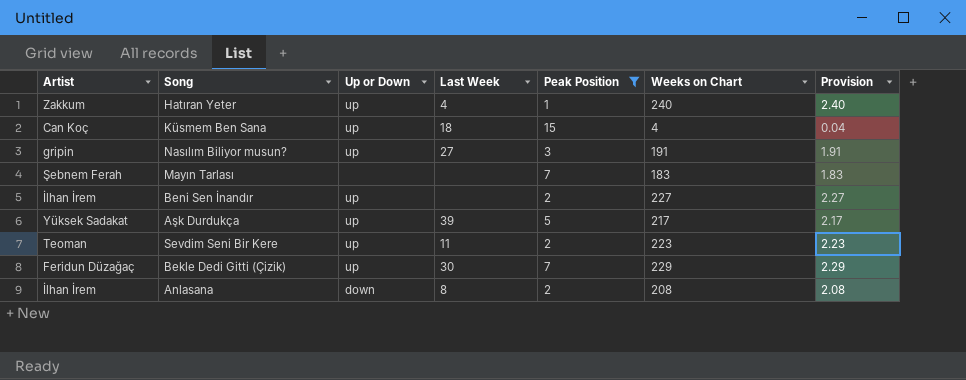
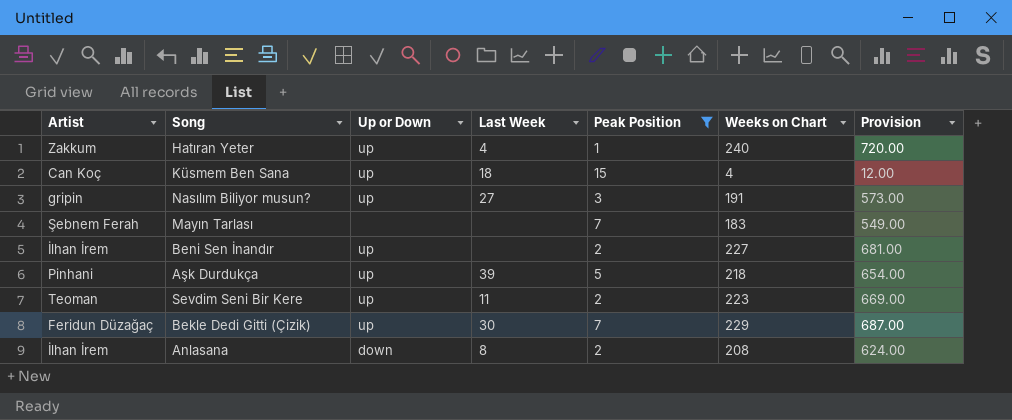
column Provision | formula: [Weeks on Chart] * 0.01 -> [Weeks on Chart] * 3
Aşk Durdukça | Artist: Yüksek Sadakat -> Pinhani
Aşk Durdukça | Weeks on Chart: 217 -> 218

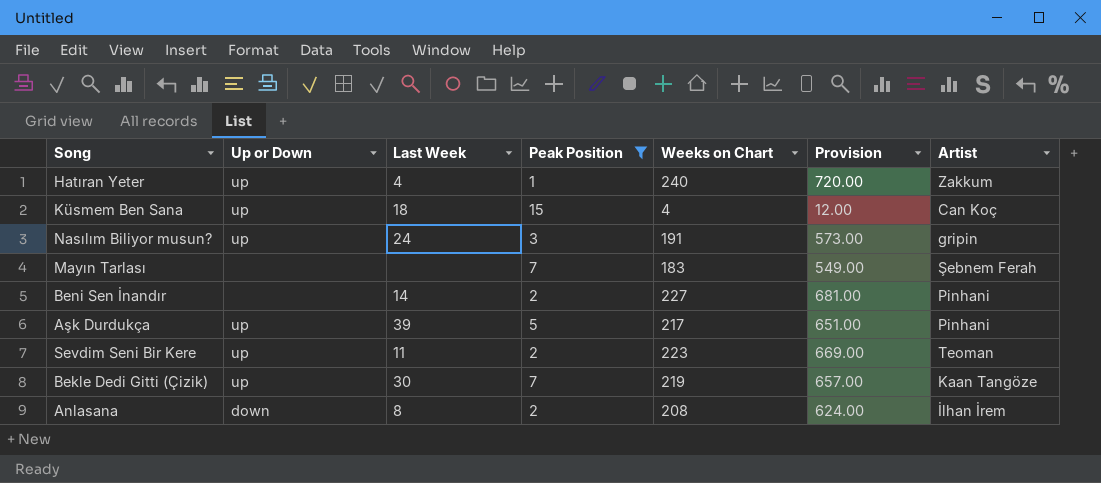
column Artist | position: 1 -> 7
Nasılım Biliyor musun? | Last Week: 27 -> 24
Beni Sen İnandır | Up or Down: up -> none
Beni Sen İnandır | Last Week: none -> 14
Beni Sen İnandır | Artist: İlhan İrem -> Pinhani
Aşk Durdukça | Weeks on Chart: 218 -> 217
Aşk Durdukça | Provision: 654.00 -> 651.00
Bekle Dedi Gitti (Çizik) | Weeks on Chart: 229 -> 219
Bekle Dedi Gitti (Çizik) | Provision: 687.00 -> 657.00
Bekle Dedi Gitti (Çizik) | Artist: Feridun Düzağaç -> Kaan Tangöze

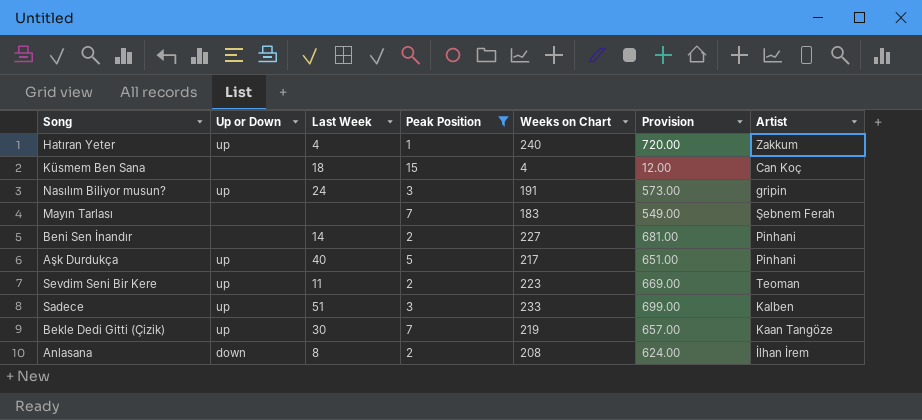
Küsmem Ben Sana | Up or Down: up -> none
Aşk Durdukça | Last Week: 39 -> 40
row Sadece: none -> up | 51 | 3 | 233 | 699.00 | Kalben

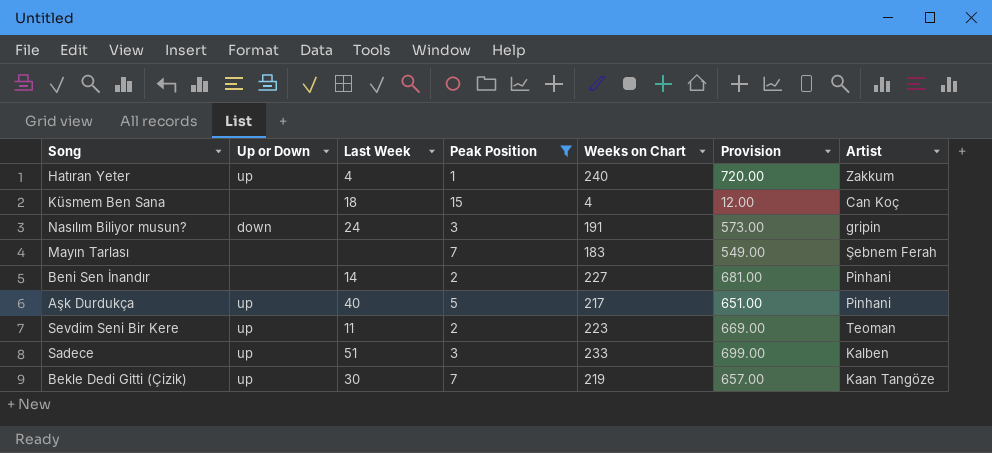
row Anlasana: down | 8 | 2 | 208 | 624.00 | İlhan İrem -> none
Nasılım Biliyor musun? | Up or Down: up -> down

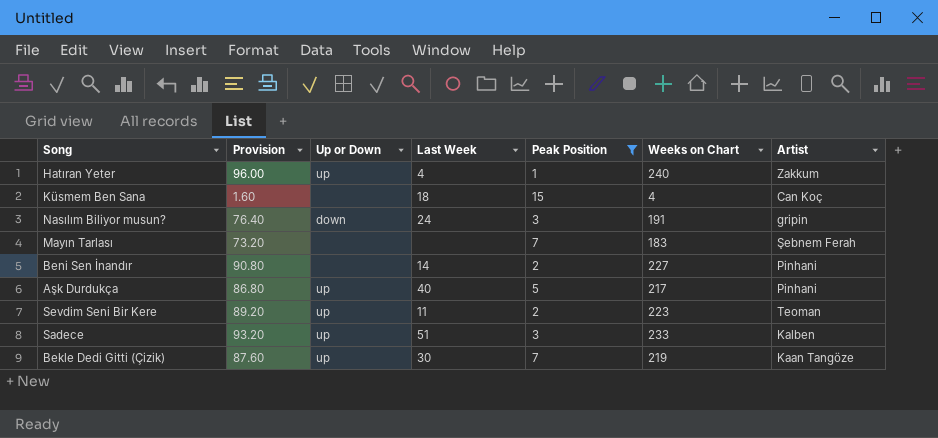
column Provision | formula: [Weeks on Chart] * 3 -> [Weeks on Chart] * 0.4
column Provision | position: 6 -> 2

